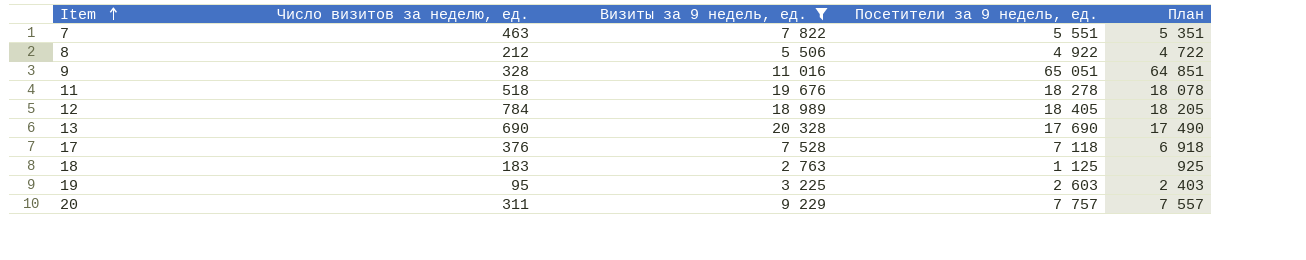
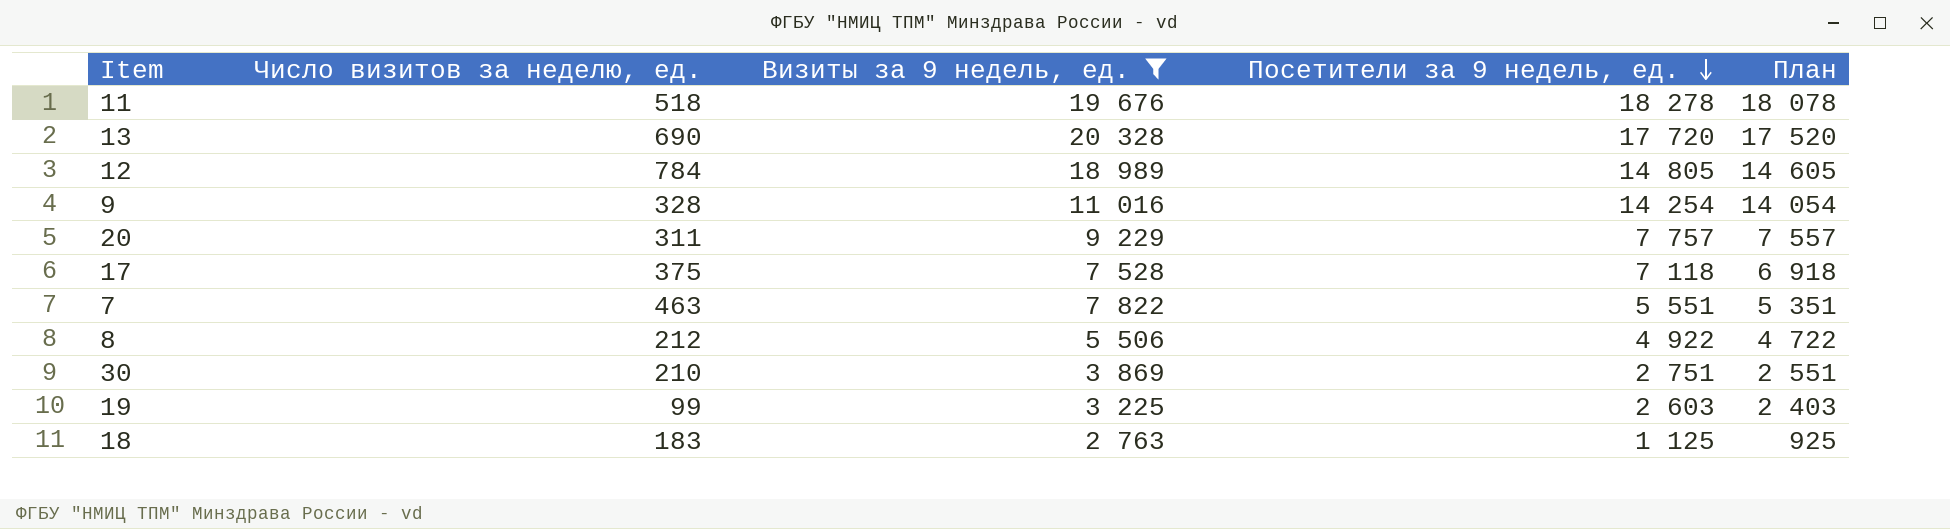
row order: Item ascending -> Посетители за 9 недель, ед. descending
13 | Посетители за 9 недель, ед.: 17 690 -> 17 720
13 | План: 17 490 -> 17 520
12 | Посетители за 9 недель, ед.: 18 405 -> 14 805
12 | План: 18 205 -> 14 605
9 | Посетители за 9 недель, ед.: 65 051 -> 14 254
9 | План: 64 851 -> 14 054
17 | Число визитов за неделю, ед.: 376 -> 375
row 30: none -> 210 | 3 869 | 2 751 | 2 551
19 | Число визитов за неделю, ед.: 95 -> 99

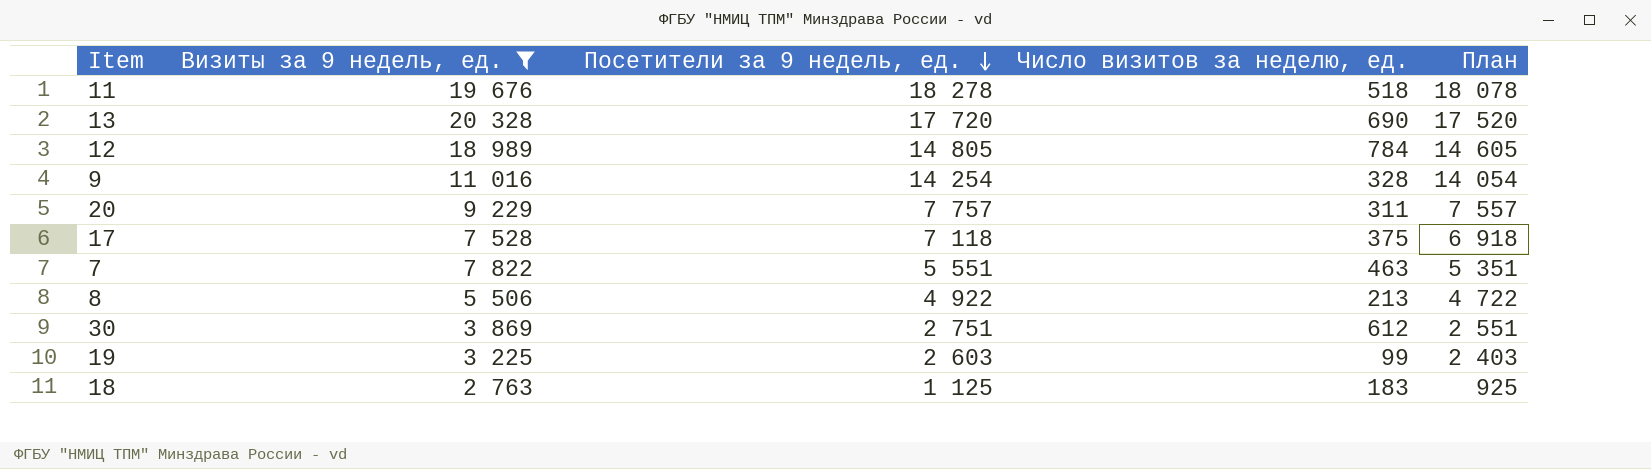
column Число визитов за неделю, ед. | position: 2 -> 4
8 | Число визитов за неделю, ед.: 212 -> 213
30 | Число визитов за неделю, ед.: 210 -> 612

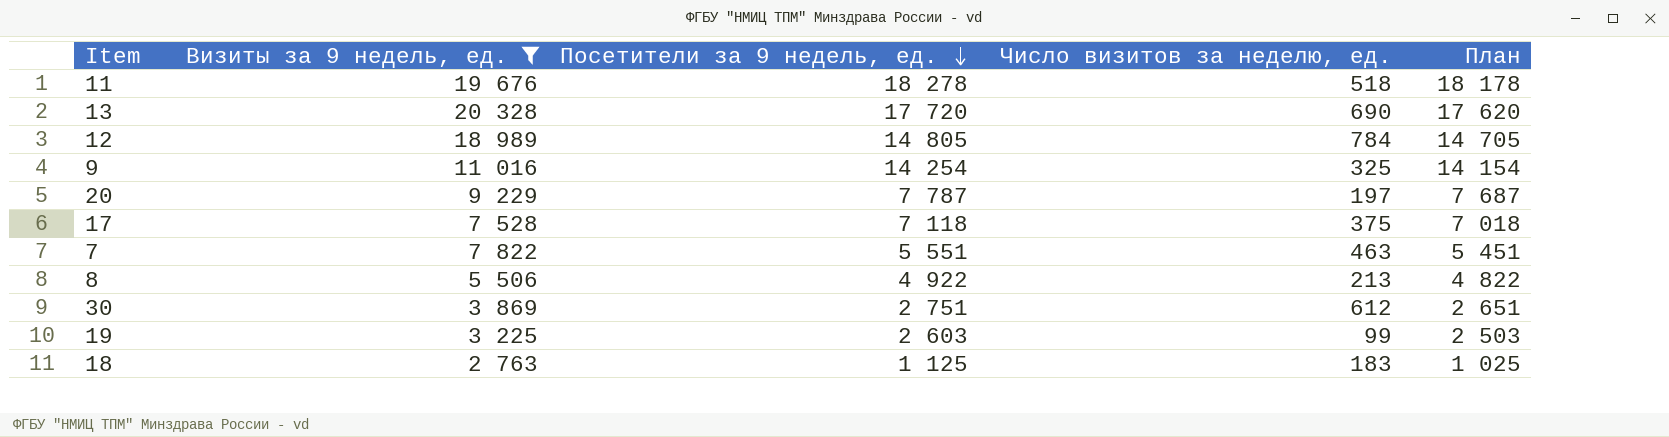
column План | formula: [Посетители за 9 недель, ед.] - 200 -> [Посетители за 9 недель, ед.] - 100
9 | Число визитов за неделю, ед.: 328 -> 325
20 | Посетители за 9 недель, ед.: 7 757 -> 7 787
20 | Число визитов за неделю, ед.: 311 -> 197

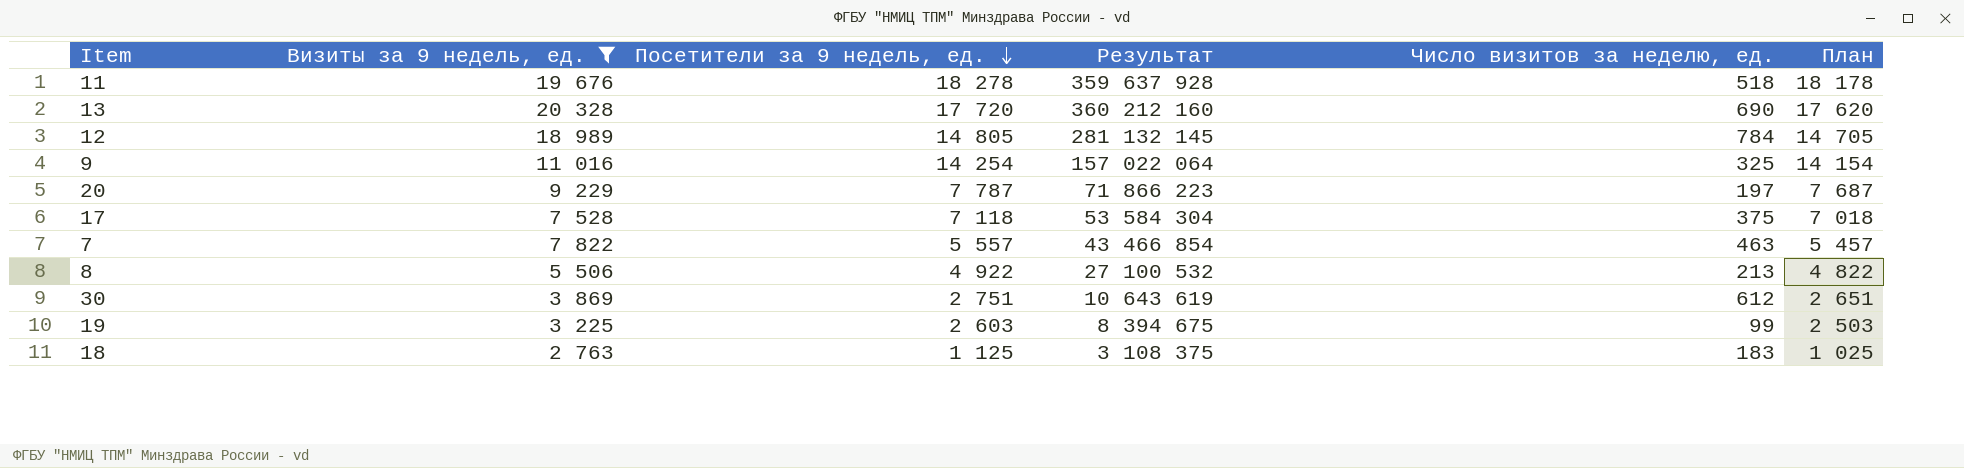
column Результат | formula: none -> [Визиты за 9 недель, ед.] * [Посетители за 9 недель, ед.]
7 | Посетители за 9 недель, ед.: 5 551 -> 5 557
7 | План: 5 451 -> 5 457

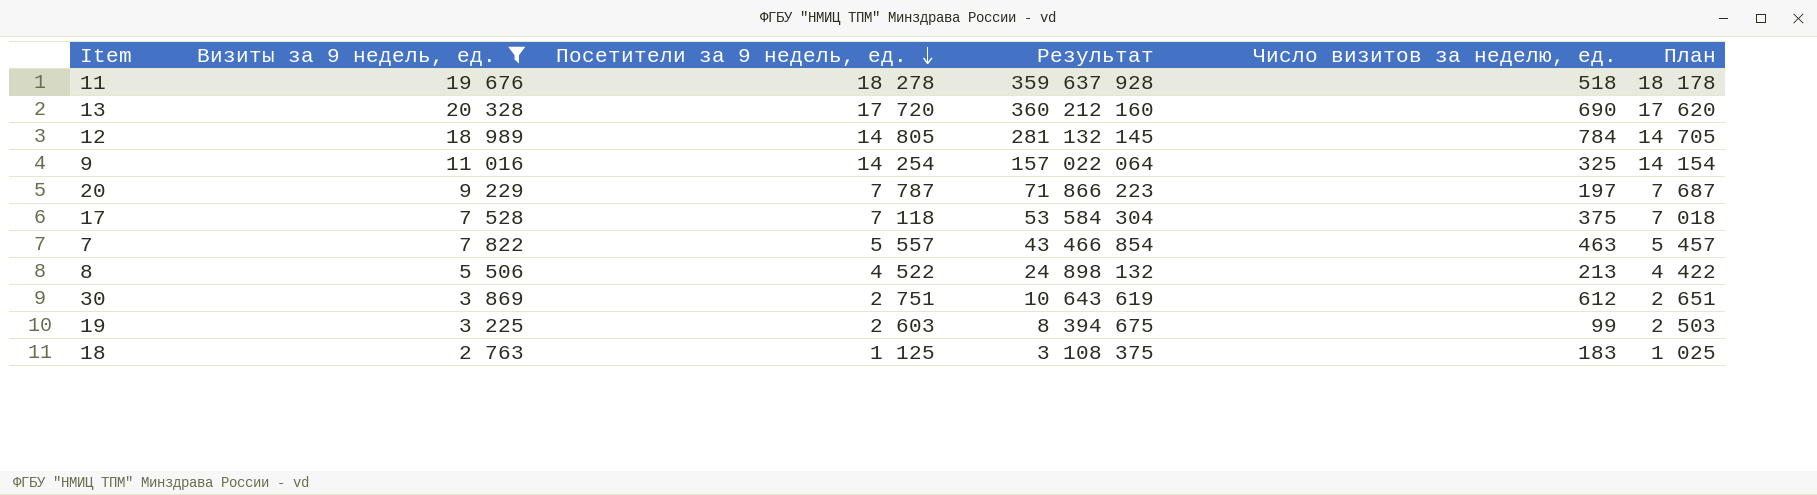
8 | Посетители за 9 недель, ед.: 4 922 -> 4 522
8 | Результат: 27 100 532 -> 24 898 132
8 | План: 4 822 -> 4 422

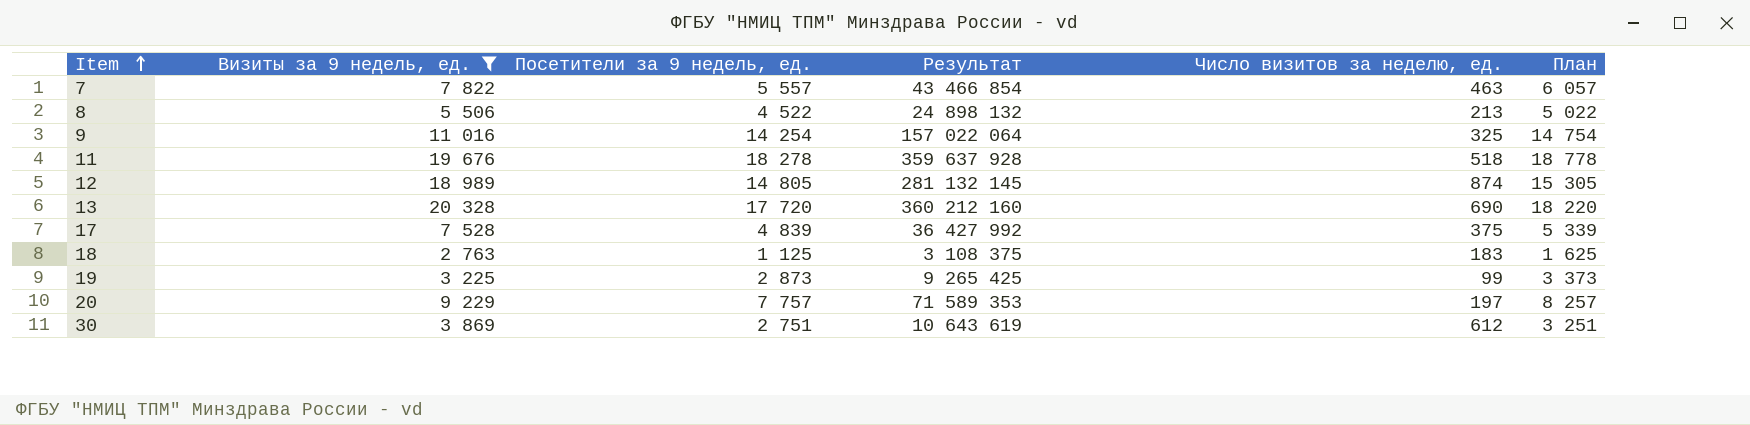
row order: Посетители за 9 недель, ед. descending -> Item ascending
column План | formula: [Посетители за 9 недель, ед.] - 100 -> [Посетители за 9 недель, ед.] + 500
12 | Число визитов за неделю, ед.: 784 -> 874
17 | Посетители за 9 недель, ед.: 7 118 -> 4 839
17 | Результат: 53 584 304 -> 36 427 992
19 | Посетители за 9 недель, ед.: 2 603 -> 2 873
19 | Результат: 8 394 675 -> 9 265 425
20 | Посетители за 9 недель, ед.: 7 787 -> 7 757
20 | Результат: 71 866 223 -> 71 589 353

